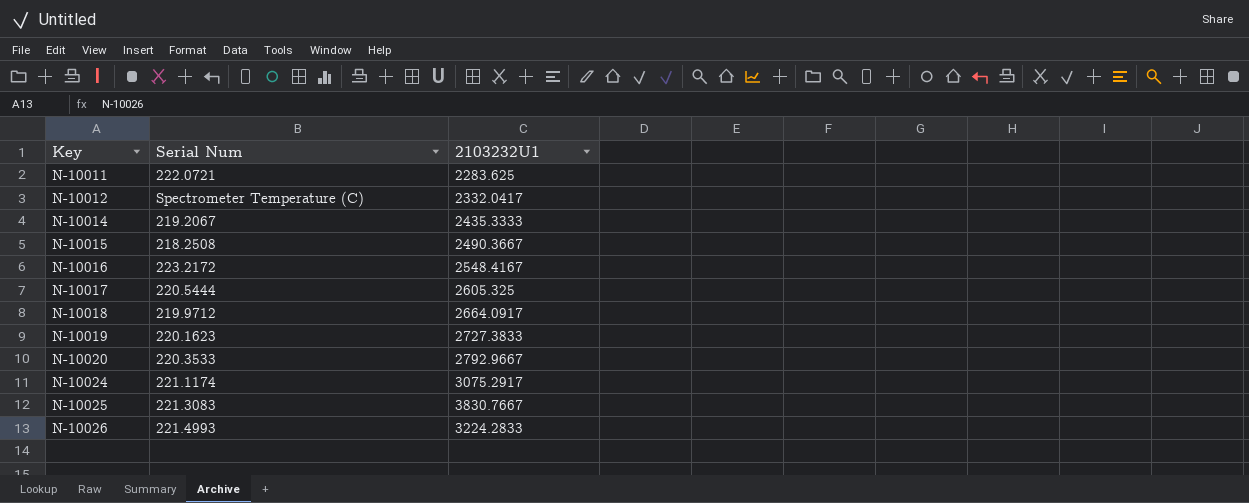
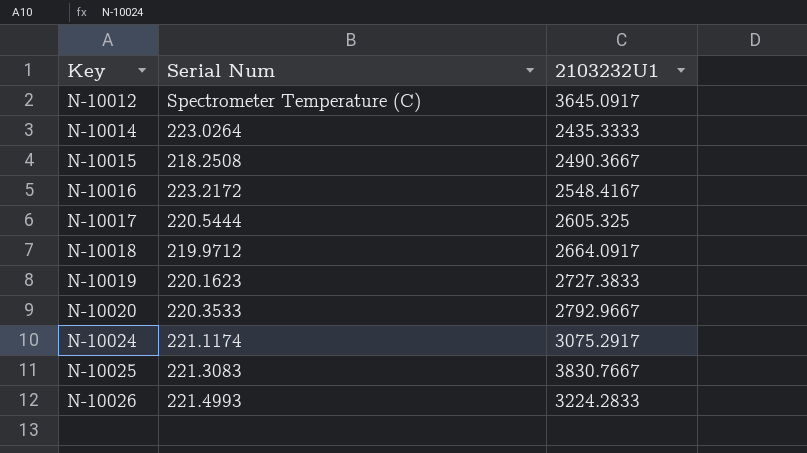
row N-10011: 222.0721 | 2283.625 -> none
N-10012 | 2103232U1: 2332.0417 -> 3645.0917
N-10014 | Serial Num: 219.2067 -> 223.0264

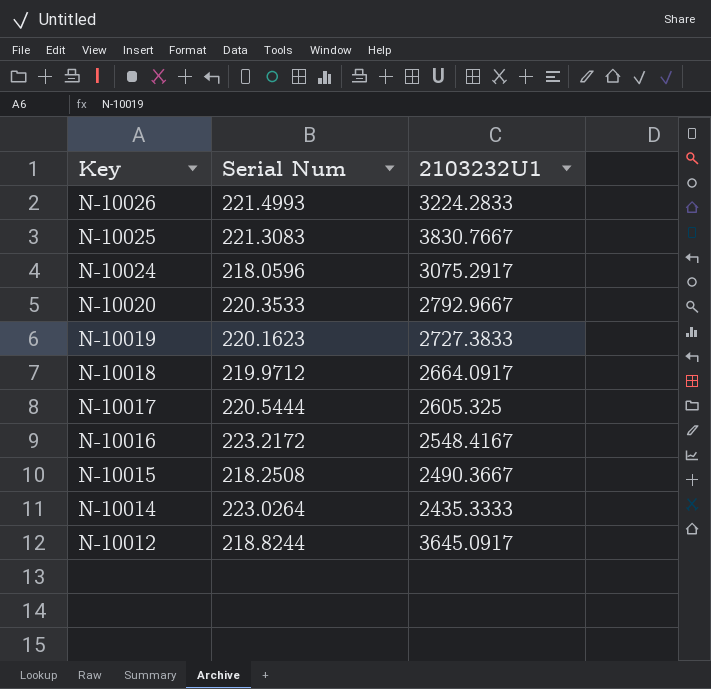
row order: Key ascending -> Key descending
N-10024 | Serial Num: 221.1174 -> 218.0596
N-10012 | Serial Num: Spectrometer Temperature (C) -> 218.8244

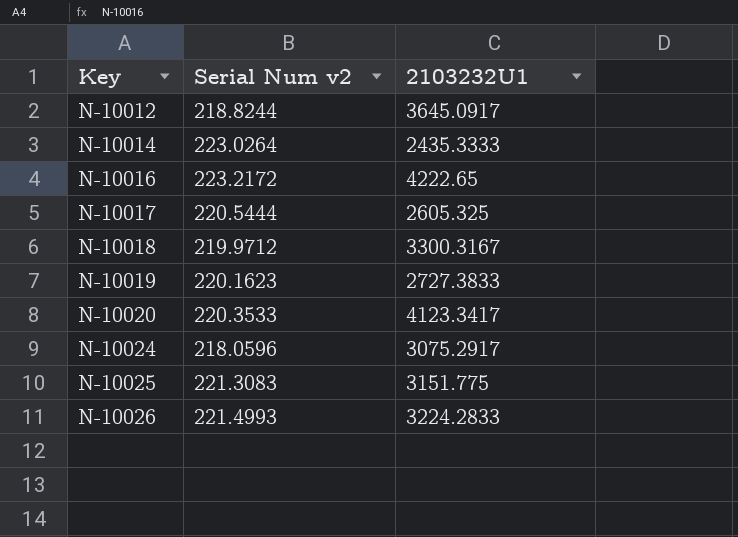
row order: Key descending -> Key ascending
column name: Serial Num -> Serial Num v2
row N-10015: 218.2508 | 2490.3667 -> none
N-10016 | 2103232U1: 2548.4167 -> 4222.65
N-10018 | 2103232U1: 2664.0917 -> 3300.3167
N-10020 | 2103232U1: 2792.9667 -> 4123.3417
N-10025 | 2103232U1: 3830.7667 -> 3151.775

